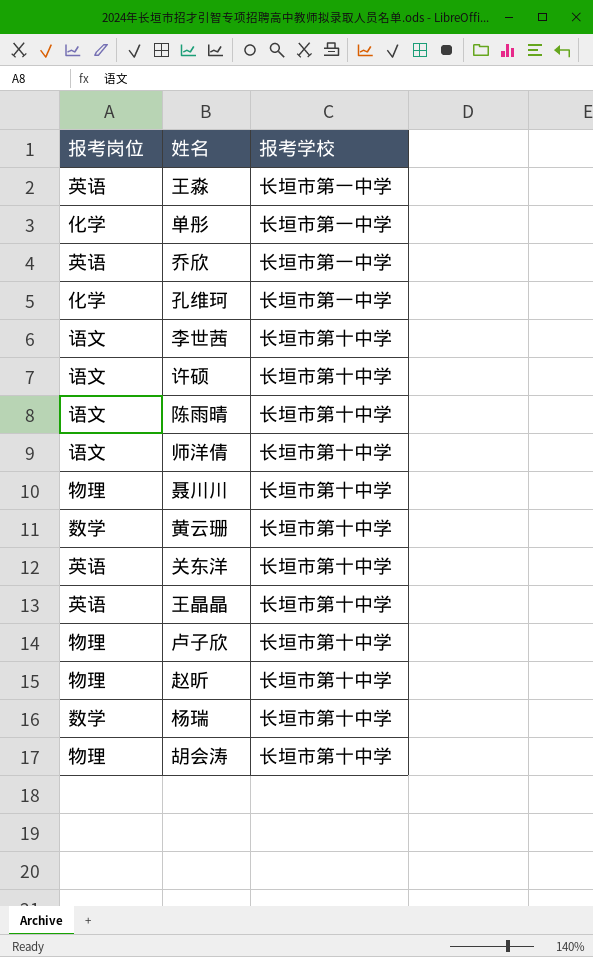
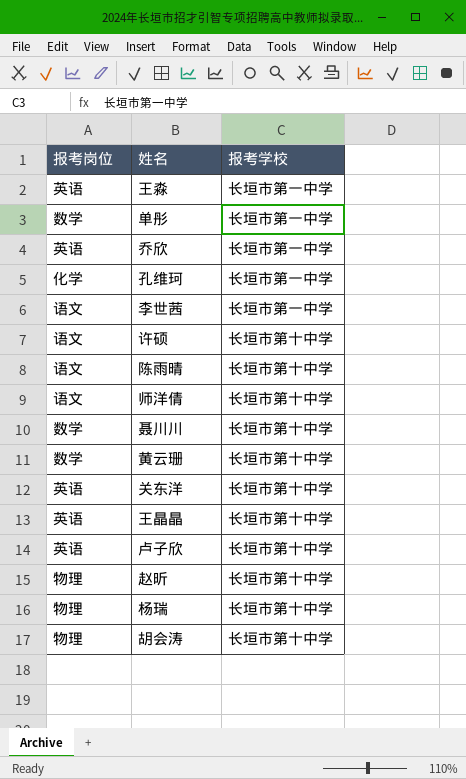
单彤 | 报考岗位: 化学 -> 数学
李世茜 | 报考学校: 长垣市第十中学 -> 长垣市第一中学
聂川川 | 报考岗位: 物理 -> 数学
卢子欣 | 报考岗位: 物理 -> 英语
杨瑞 | 报考岗位: 数学 -> 物理

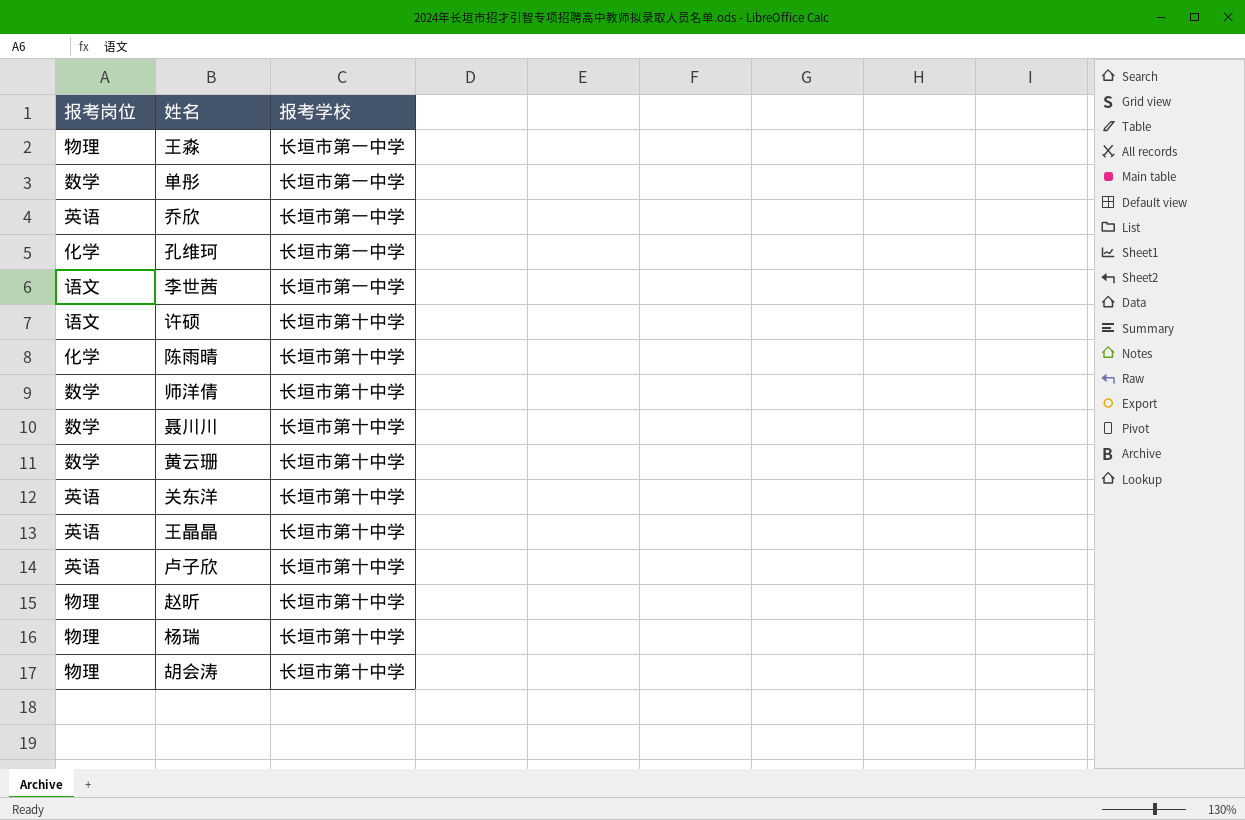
王淼 | 报考岗位: 英语 -> 物理
陈雨晴 | 报考岗位: 语文 -> 化学
师洋倩 | 报考岗位: 语文 -> 数学

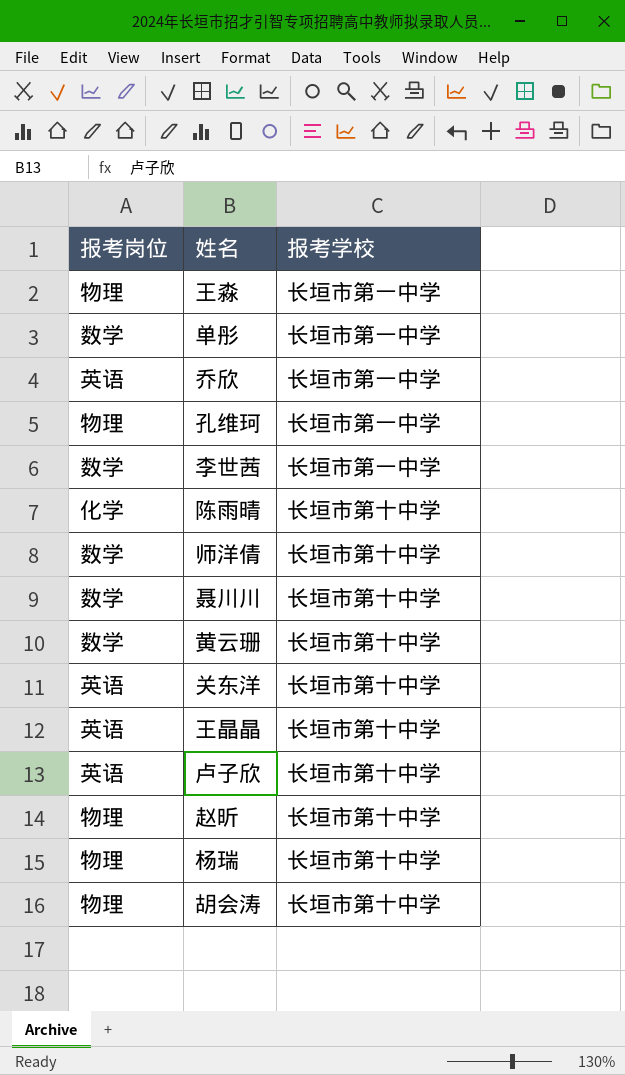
row 许硕: 语文 | 长垣市第十中学 -> none
孔维珂 | 报考岗位: 化学 -> 物理
李世茜 | 报考岗位: 语文 -> 数学

